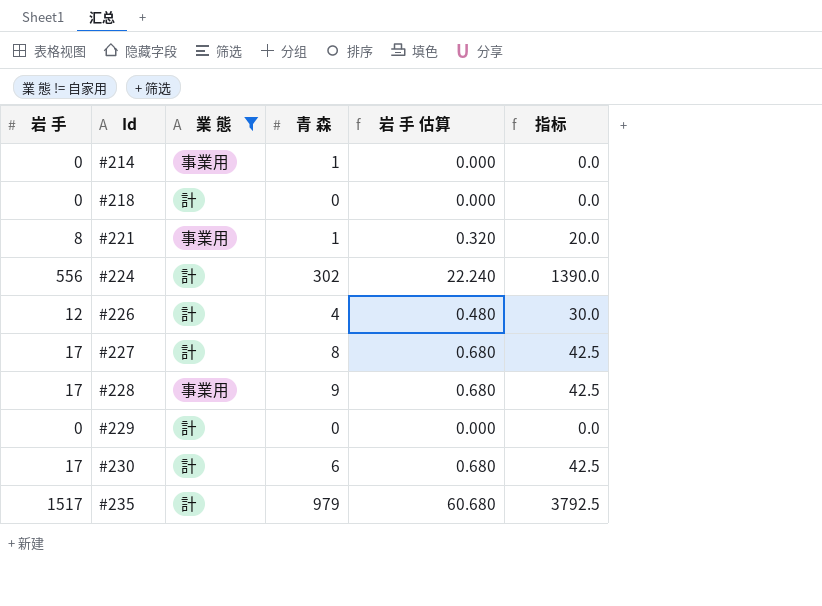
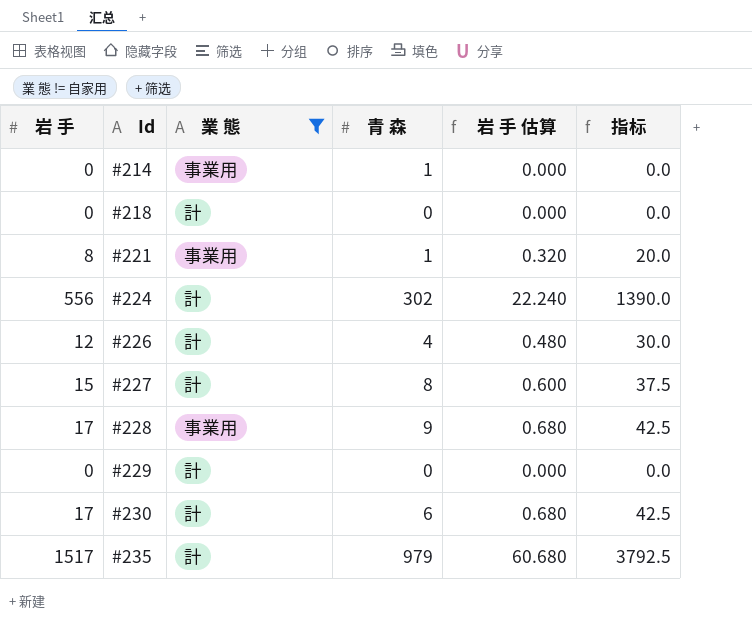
#227 | 岩 手: 17 -> 15
#227 | 岩 手 估算: 0.680 -> 0.600
#227 | 指标: 42.5 -> 37.5

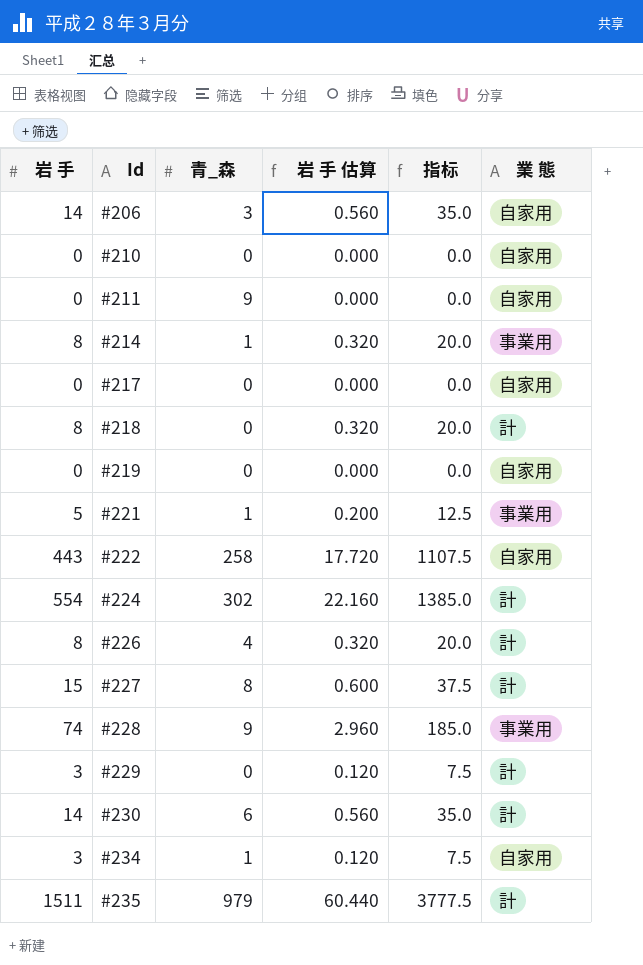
filter: 業 態 != 自家用 -> none
column name: 青 森 -> 青_森
column 業 態 | position: 3 -> 6
#214 | 岩 手: 0 -> 8
#214 | 岩 手 估算: 0.000 -> 0.320
#214 | 指标: 0.0 -> 20.0
#218 | 岩 手: 0 -> 8
#218 | 岩 手 估算: 0.000 -> 0.320
#218 | 指标: 0.0 -> 20.0
#221 | 岩 手: 8 -> 5
#221 | 岩 手 估算: 0.320 -> 0.200
#221 | 指标: 20.0 -> 12.5
#224 | 岩 手: 556 -> 554
#224 | 岩 手 估算: 22.240 -> 22.160
#224 | 指标: 1390.0 -> 1385.0
#226 | 岩 手: 12 -> 8
#226 | 岩 手 估算: 0.480 -> 0.320
#226 | 指标: 30.0 -> 20.0
#228 | 岩 手: 17 -> 74
#228 | 岩 手 估算: 0.680 -> 2.960
#228 | 指标: 42.5 -> 185.0
#229 | 岩 手: 0 -> 3
#229 | 岩 手 估算: 0.000 -> 0.120
#229 | 指标: 0.0 -> 7.5
#230 | 岩 手: 17 -> 14
#230 | 岩 手 估算: 0.680 -> 0.560
#230 | 指标: 42.5 -> 35.0
#235 | 岩 手: 1517 -> 1511
#235 | 岩 手 估算: 60.680 -> 60.440
#235 | 指标: 3792.5 -> 3777.5

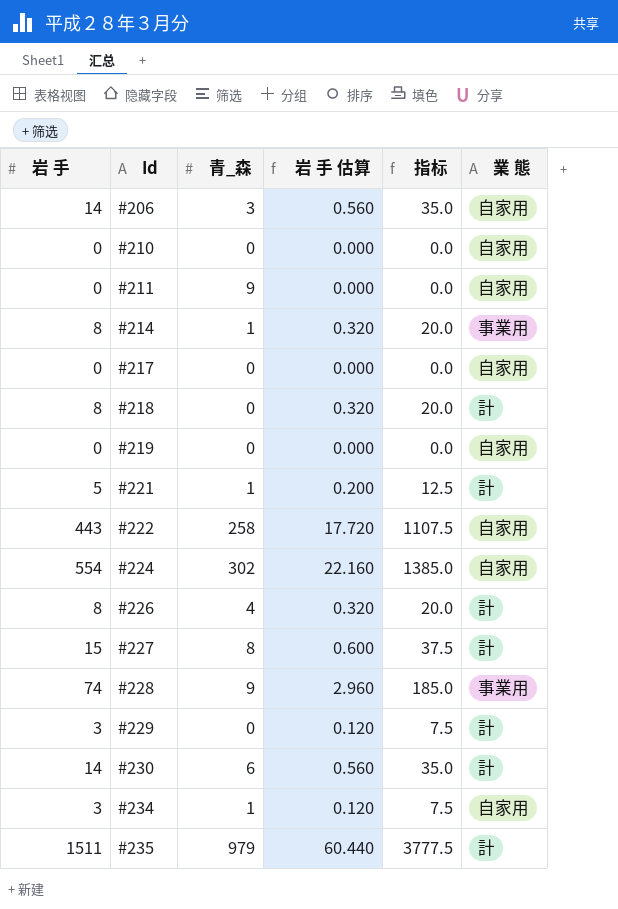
#221 | 業 態: 事業用 -> 計
#224 | 業 態: 計 -> 自家用

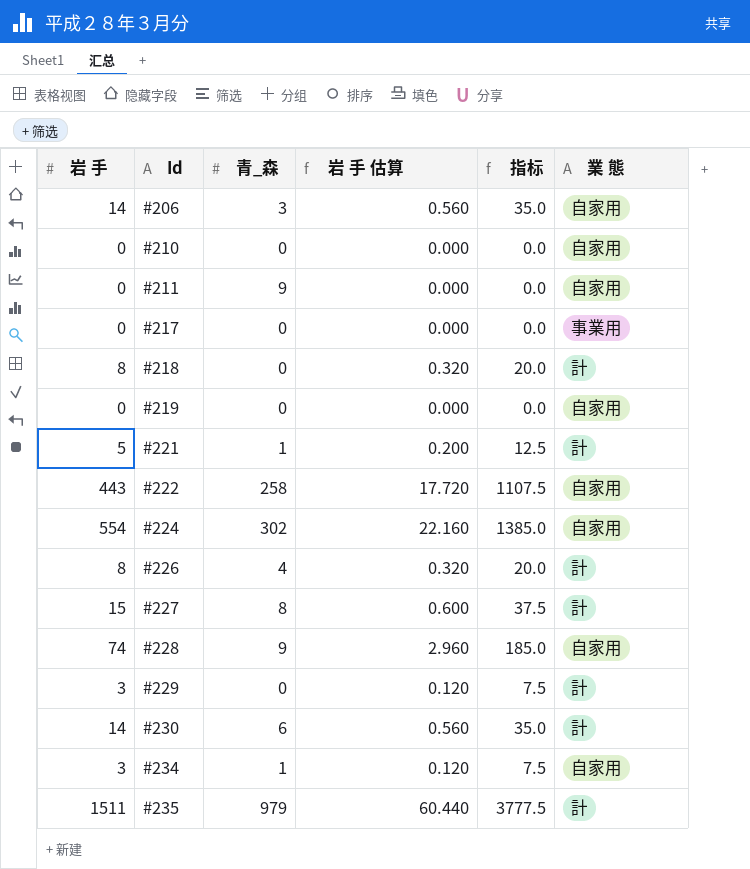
row #214: 8 | 1 | 0.320 | 20.0 | 事業用 -> none
#217 | 業 態: 自家用 -> 事業用
#228 | 業 態: 事業用 -> 自家用

